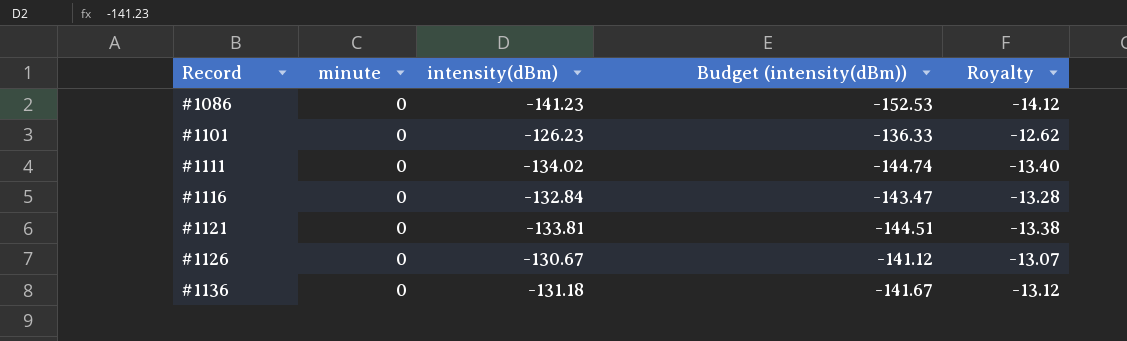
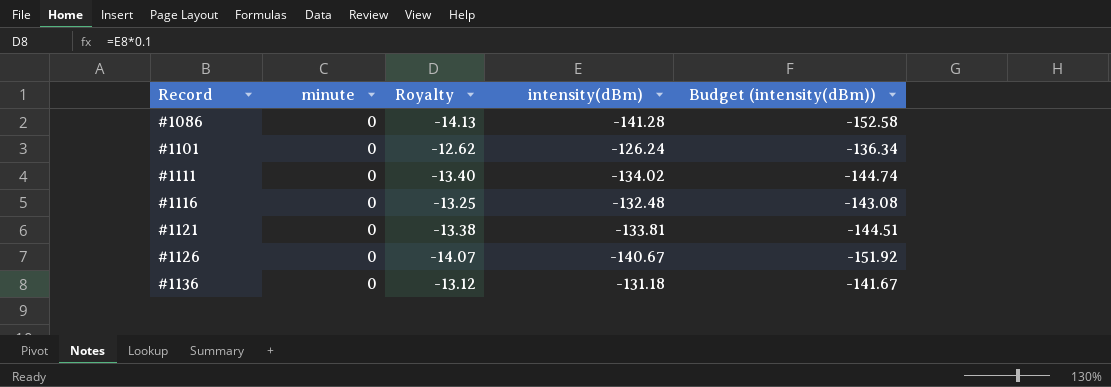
column Royalty | position: 5 -> 3
#1086 | Royalty: -14.12 -> -14.13
#1086 | intensity(dBm): -141.23 -> -141.28
#1086 | Budget (intensity(dBm)): -152.53 -> -152.58
#1101 | intensity(dBm): -126.23 -> -126.24
#1101 | Budget (intensity(dBm)): -136.33 -> -136.34
#1116 | Royalty: -13.28 -> -13.25
#1116 | intensity(dBm): -132.84 -> -132.48
#1116 | Budget (intensity(dBm)): -143.47 -> -143.08
#1126 | Royalty: -13.07 -> -14.07
#1126 | intensity(dBm): -130.67 -> -140.67
#1126 | Budget (intensity(dBm)): -141.12 -> -151.92

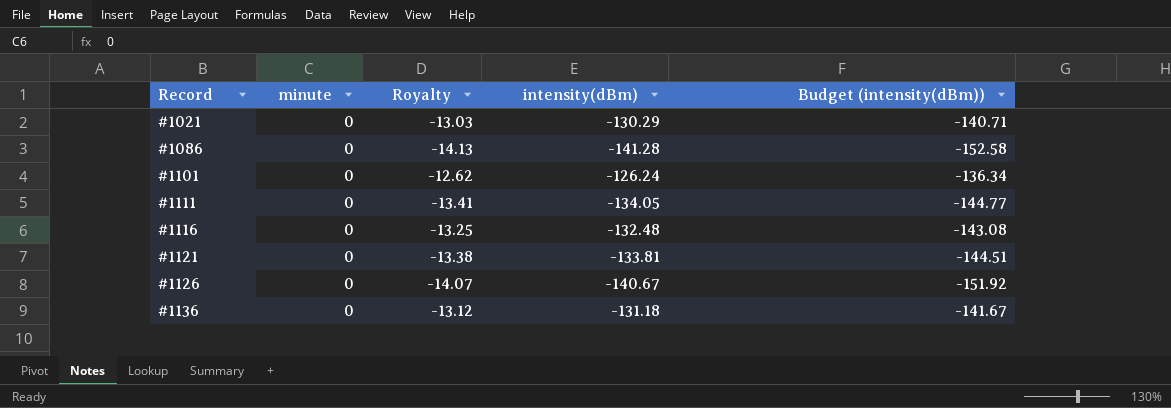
row #1021: none -> 0 | -13.03 | -130.29 | -140.71
#1111 | Royalty: -13.40 -> -13.41
#1111 | intensity(dBm): -134.02 -> -134.05
#1111 | Budget (intensity(dBm)): -144.74 -> -144.77

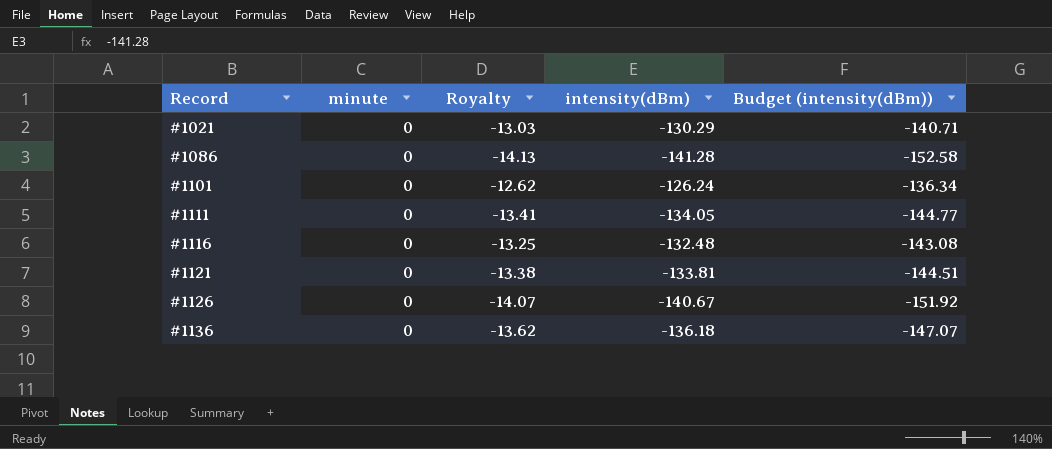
#1136 | Royalty: -13.12 -> -13.62
#1136 | intensity(dBm): -131.18 -> -136.18
#1136 | Budget (intensity(dBm)): -141.67 -> -147.07

